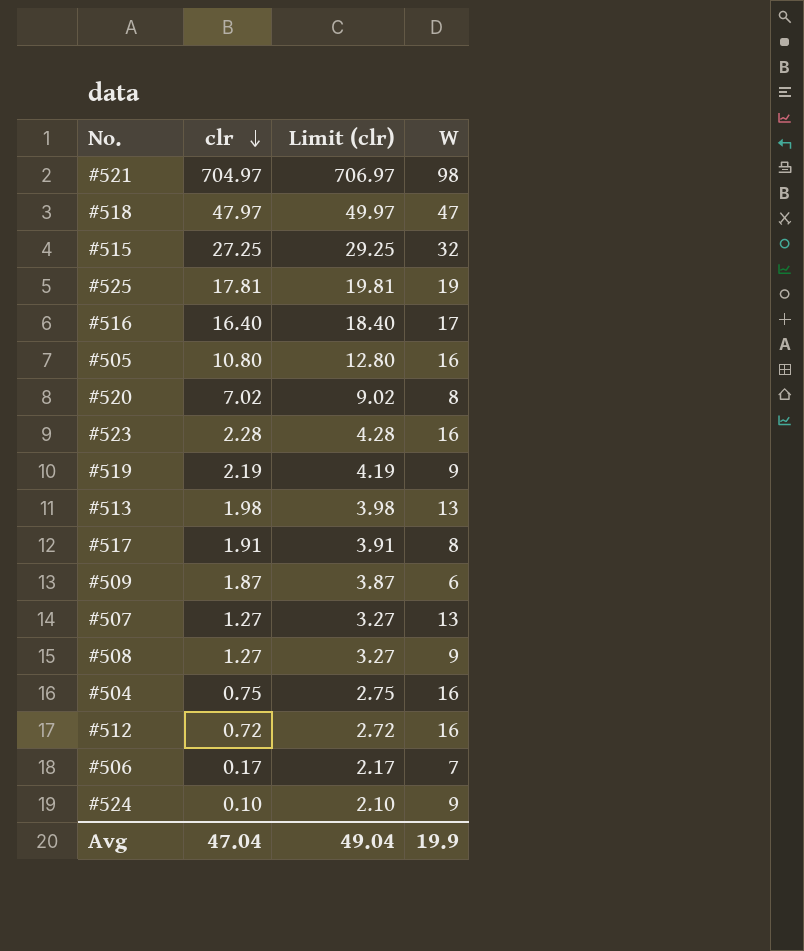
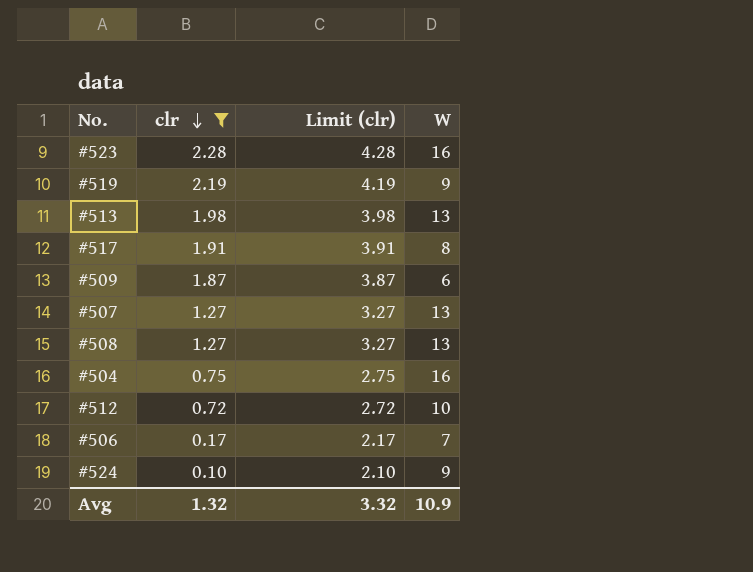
filter: none -> clr <= 2.28
#508 | W: 9 -> 13
#512 | W: 16 -> 10
Avg | clr: 47.04 -> 1.32
Avg | Limit (clr): 49.04 -> 3.32
Avg | W: 19.9 -> 10.9

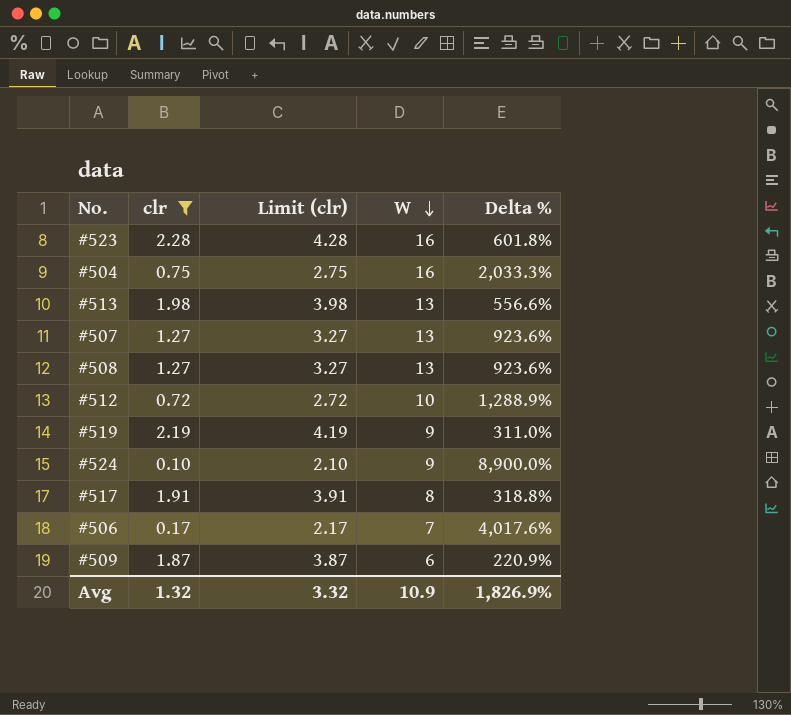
row order: clr descending -> W descending
column Delta % | formula: none -> ([W] - [clr]) / [clr]

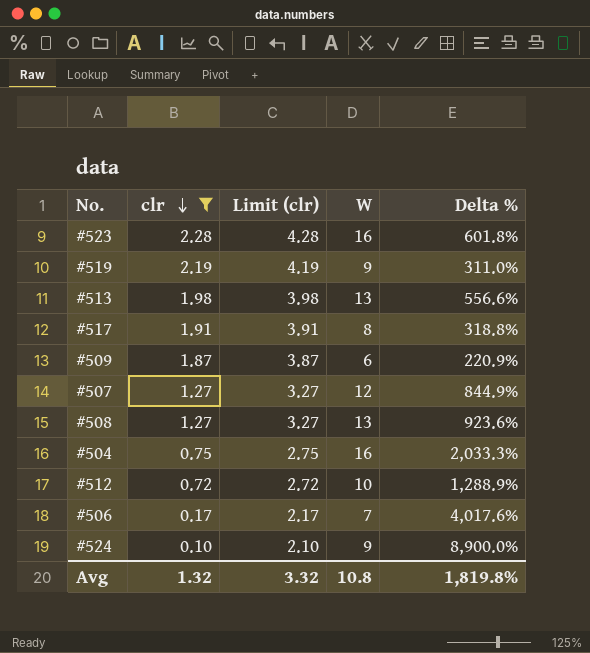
row order: W descending -> clr descending
#507 | W: 13 -> 12
#507 | Delta %: 923.6% -> 844.9%
Avg | W: 10.9 -> 10.8
Avg | Delta %: 1,826.9% -> 1,819.8%

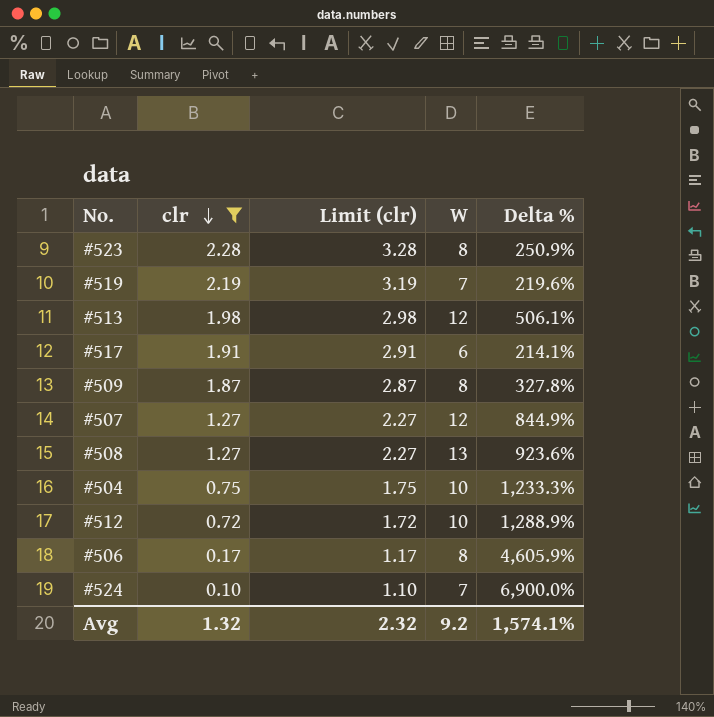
column Limit (clr) | formula: [clr] + 2 -> [clr] + 1
#523 | W: 16 -> 8
#523 | Delta %: 601.8% -> 250.9%
#519 | W: 9 -> 7
#519 | Delta %: 311.0% -> 219.6%
#513 | W: 13 -> 12
#513 | Delta %: 556.6% -> 506.1%
#517 | W: 8 -> 6
#517 | Delta %: 318.8% -> 214.1%
#509 | W: 6 -> 8
#509 | Delta %: 220.9% -> 327.8%
#504 | W: 16 -> 10
#504 | Delta %: 2,033.3% -> 1,233.3%
#506 | W: 7 -> 8
#506 | Delta %: 4,017.6% -> 4,605.9%
#524 | W: 9 -> 7
#524 | Delta %: 8,900.0% -> 6,900.0%
Avg | Limit (clr): 3.32 -> 2.32
Avg | W: 10.8 -> 9.2
Avg | Delta %: 1,819.8% -> 1,574.1%

